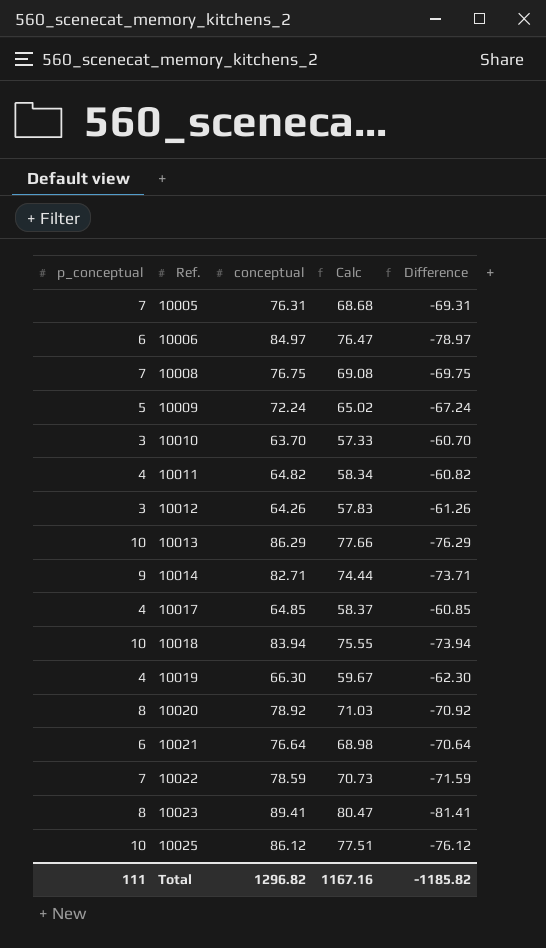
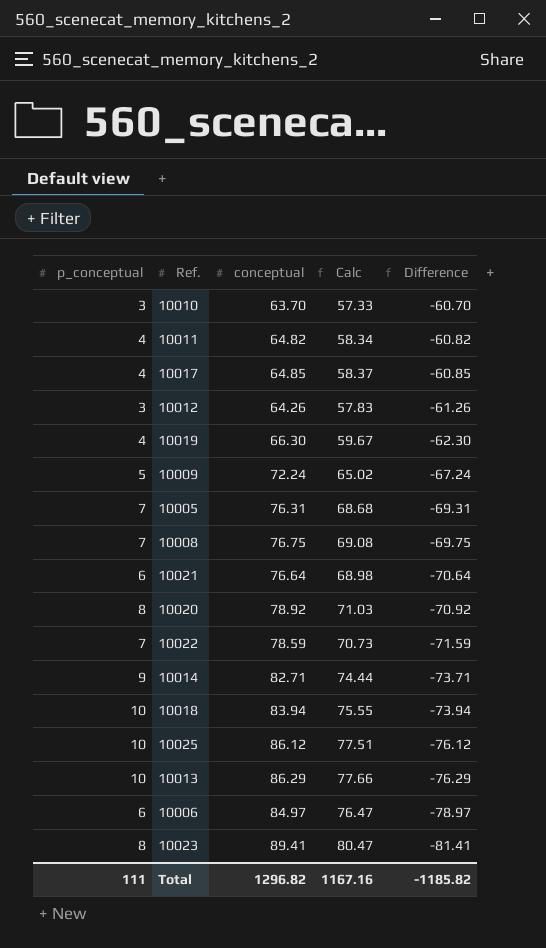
row order: Ref. ascending -> Difference descending

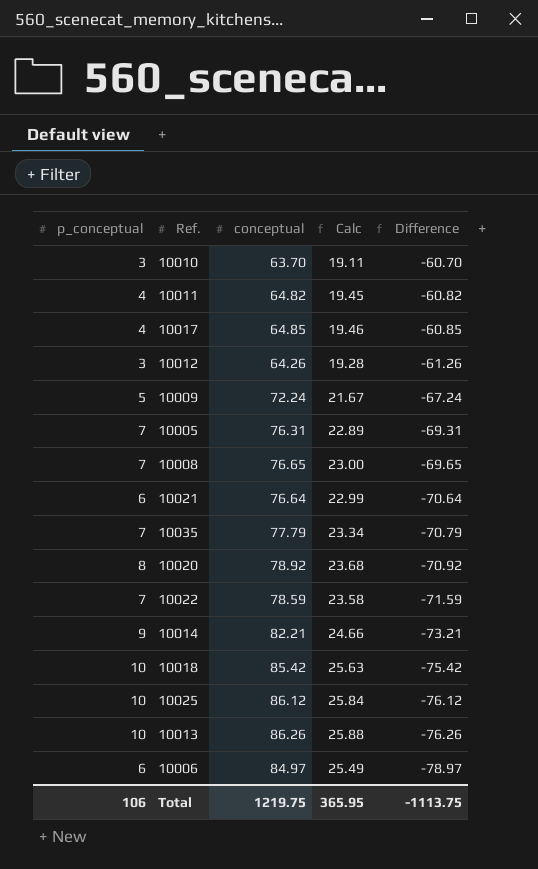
column Calc | formula: [conceptual] * 0.9 -> [conceptual] * 0.3
row 10019: 4 | 66.30 | 59.67 | -62.30 -> none
row 10023: 8 | 89.41 | 80.47 | -81.41 -> none
10008 | conceptual: 76.75 -> 76.65
10008 | Difference: -69.75 -> -69.65
row 10035: none -> 7 | 77.79 | 23.34 | -70.79
10014 | conceptual: 82.71 -> 82.21
10014 | Difference: -73.71 -> -73.21
10018 | conceptual: 83.94 -> 85.42
10018 | Difference: -73.94 -> -75.42
10013 | conceptual: 86.29 -> 86.26
10013 | Difference: -76.29 -> -76.26
Total | p_conceptual: 111 -> 106
Total | conceptual: 1296.82 -> 1219.75
Total | Calc: 1167.16 -> 365.95
Total | Difference: -1185.82 -> -1113.75

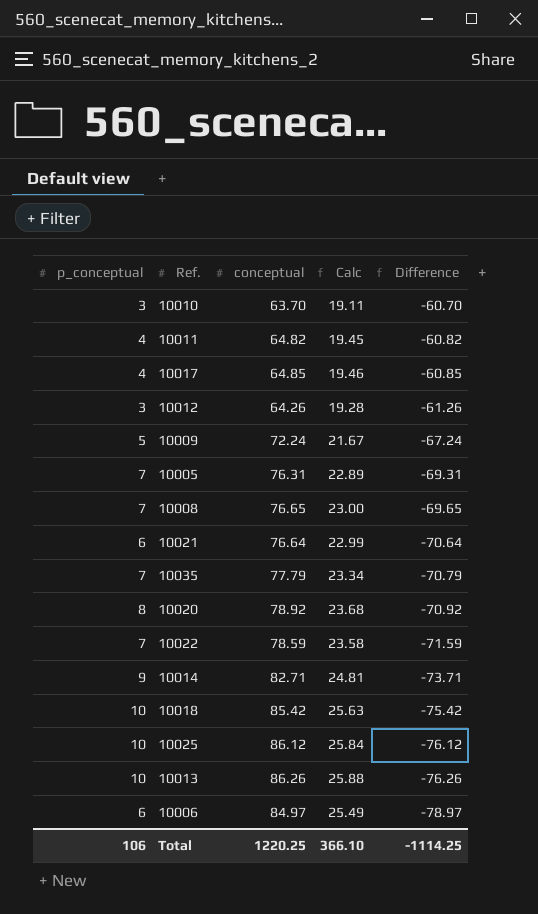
10014 | conceptual: 82.21 -> 82.71
10014 | Calc: 24.66 -> 24.81
10014 | Difference: -73.21 -> -73.71
Total | conceptual: 1219.75 -> 1220.25
Total | Calc: 365.95 -> 366.10
Total | Difference: -1113.75 -> -1114.25

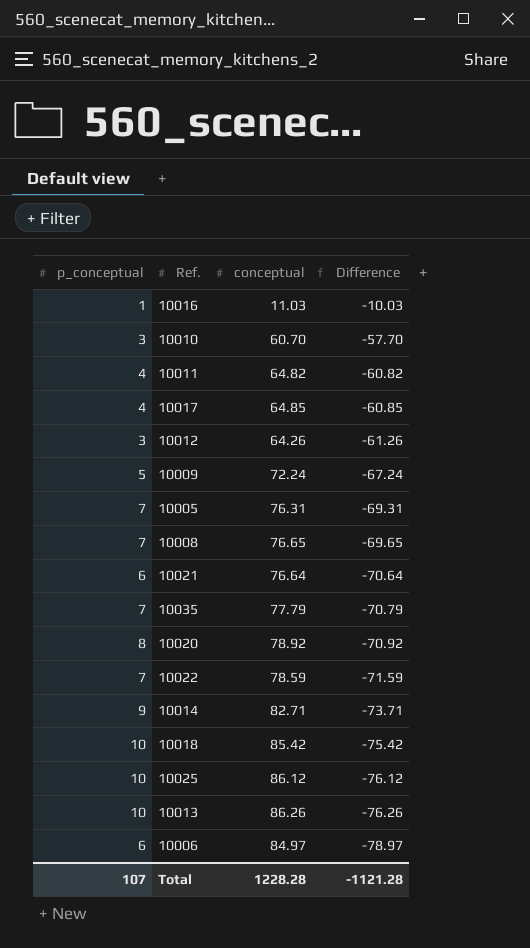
column Calc | formula: [conceptual] * 0.3 -> none
row 10016: none -> 1 | 11.03 | -10.03
10010 | conceptual: 63.70 -> 60.70
10010 | Difference: -60.70 -> -57.70
Total | p_conceptual: 106 -> 107
Total | conceptual: 1220.25 -> 1228.28
Total | Difference: -1114.25 -> -1121.28

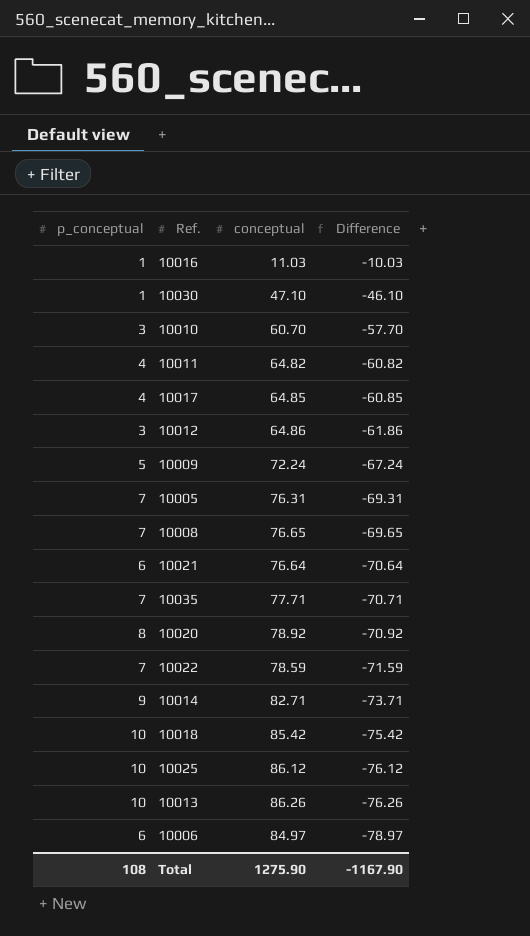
row 10030: none -> 1 | 47.10 | -46.10
10012 | conceptual: 64.26 -> 64.86
10012 | Difference: -61.26 -> -61.86
10035 | conceptual: 77.79 -> 77.71
10035 | Difference: -70.79 -> -70.71
Total | p_conceptual: 107 -> 108
Total | conceptual: 1228.28 -> 1275.90
Total | Difference: -1121.28 -> -1167.90

